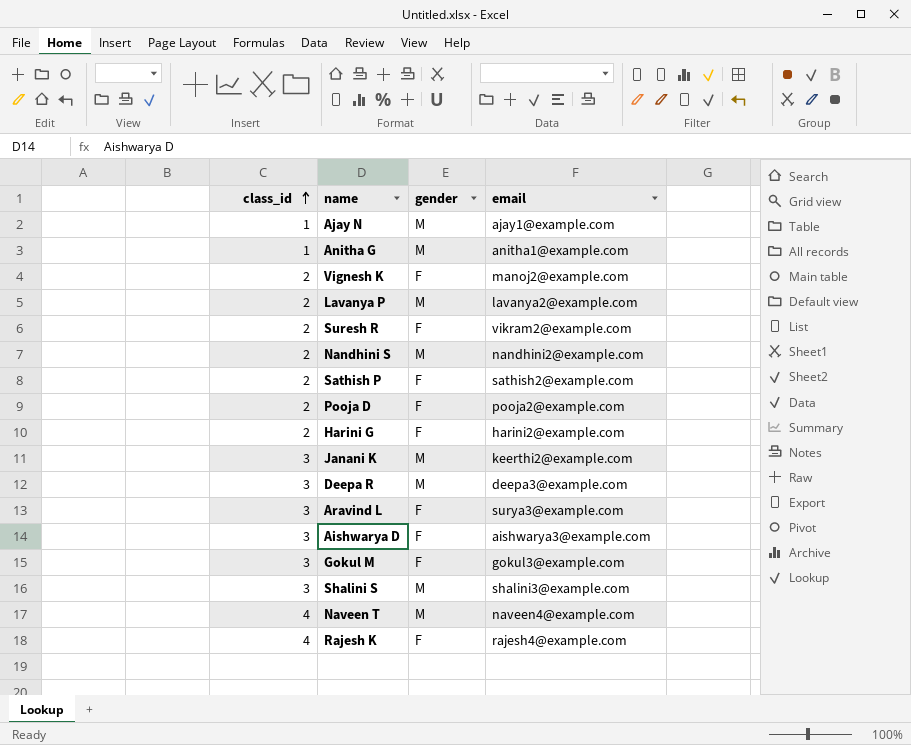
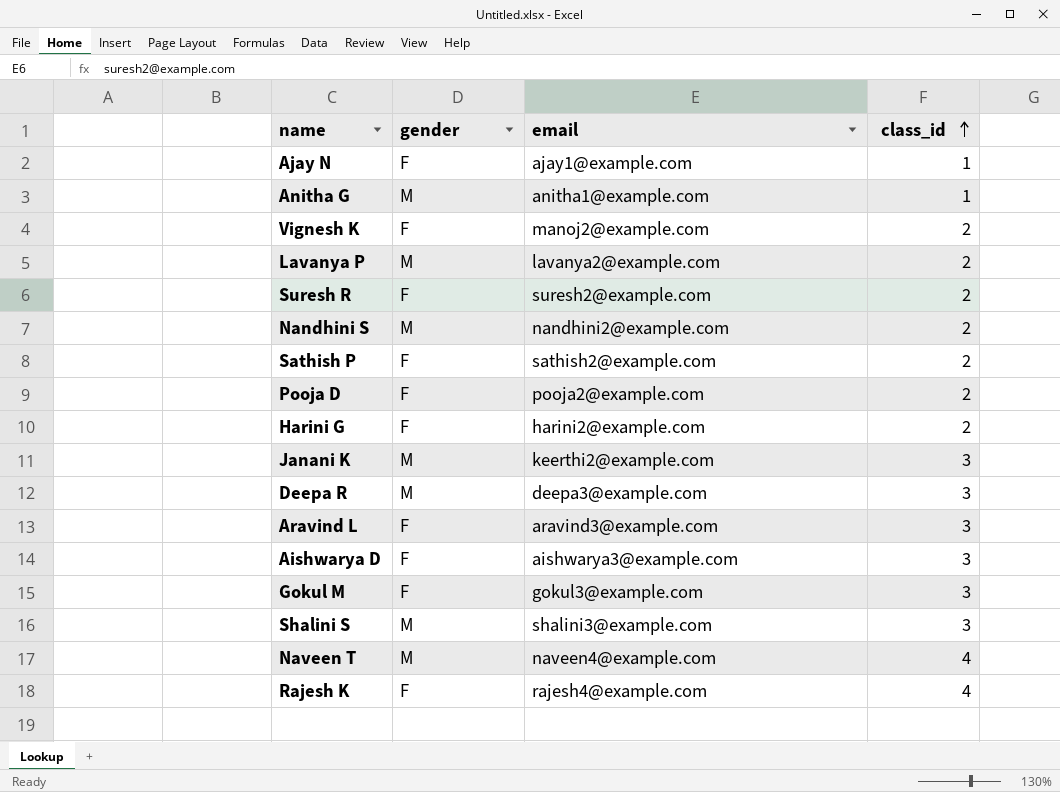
column class_id | position: 1 -> 4
Ajay N | gender: M -> F
Suresh R | email: vikram2@example.com -> suresh2@example.com
Aravind L | email: surya3@example.com -> aravind3@example.com

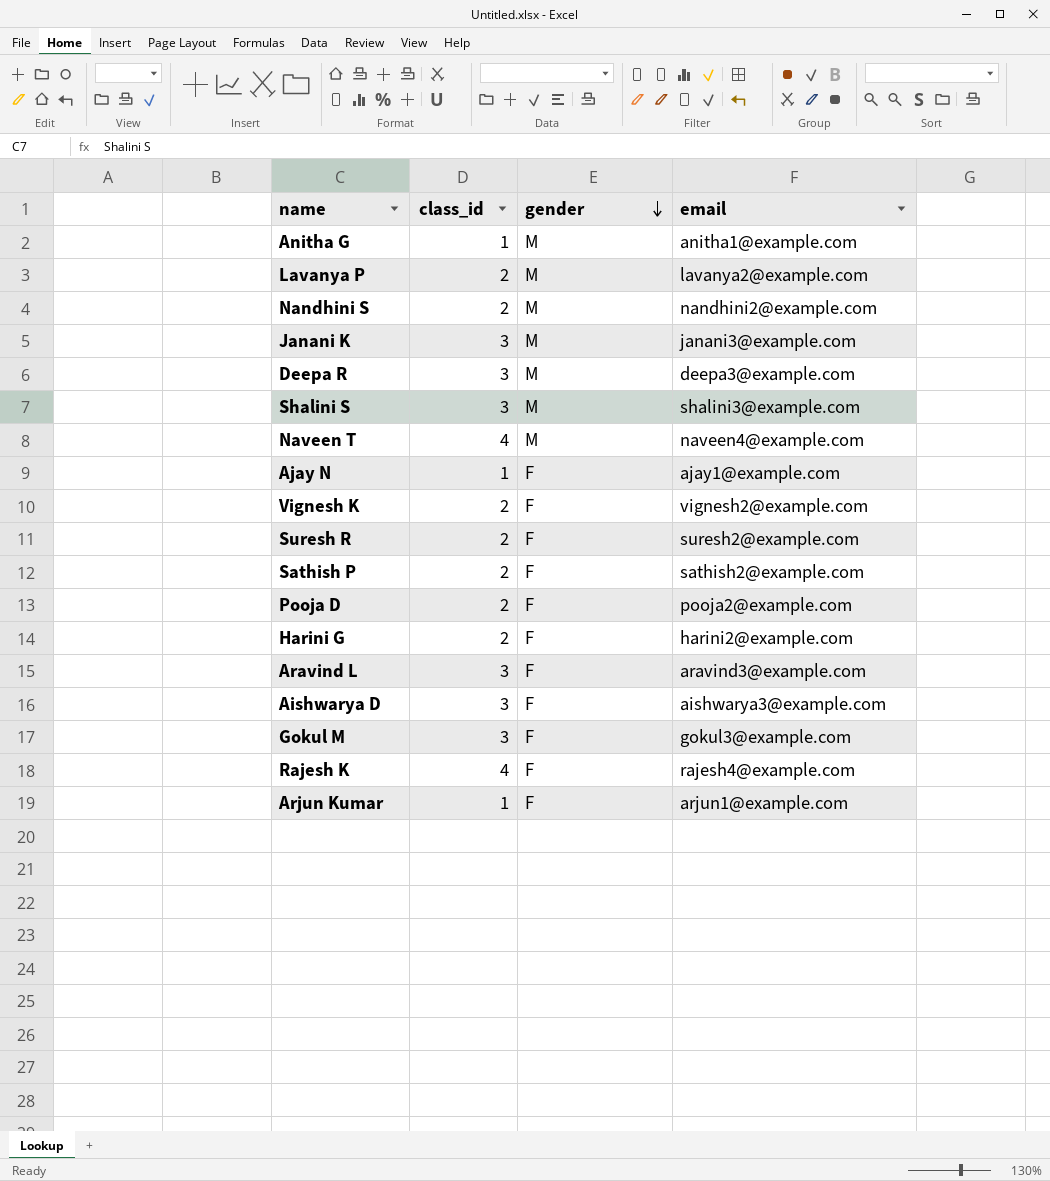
row order: class_id ascending -> gender descending
column class_id | position: 4 -> 2
Janani K | email: keerthi2@example.com -> janani3@example.com
Vignesh K | email: manoj2@example.com -> vignesh2@example.com
row Arjun Kumar: none -> 1 | F | arjun1@example.com

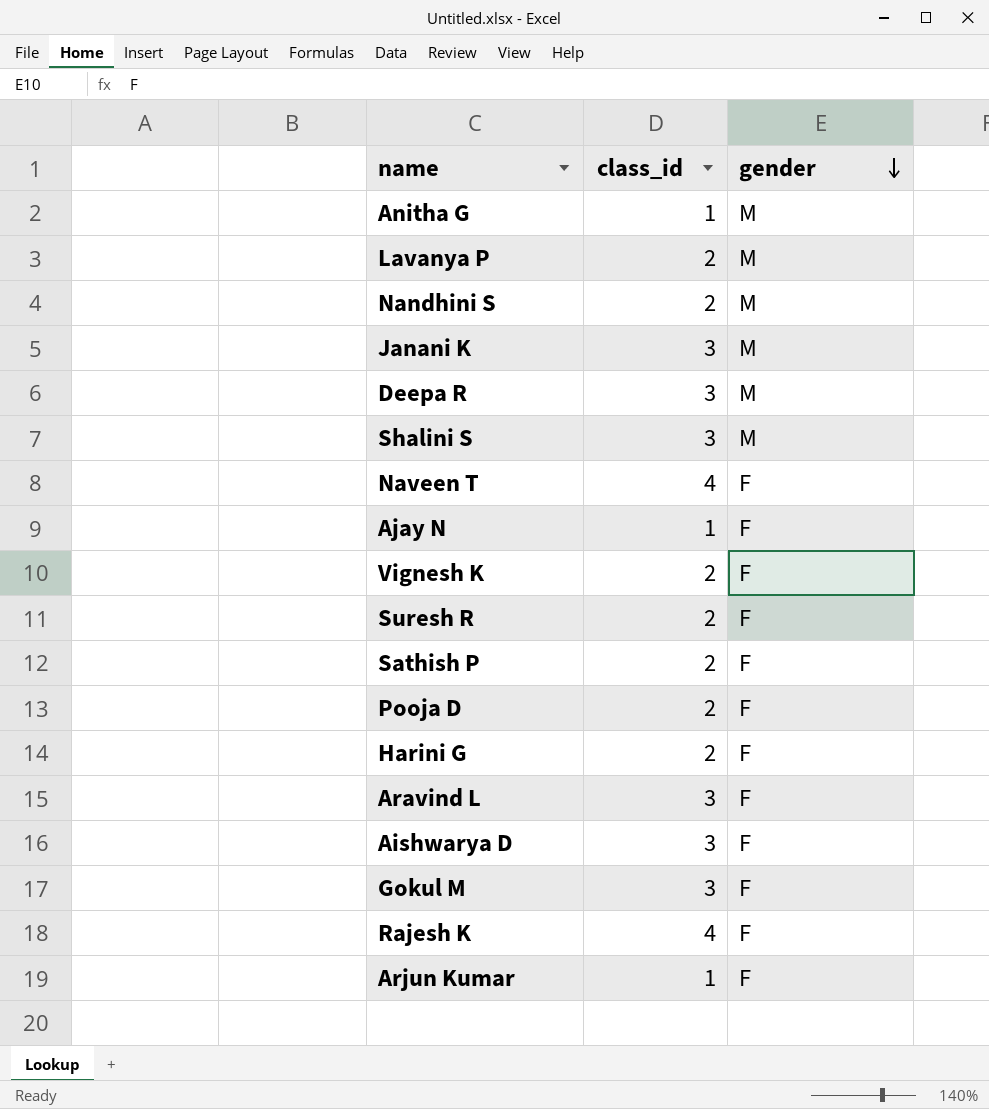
column email | position: 4 -> none
Naveen T | gender: M -> F

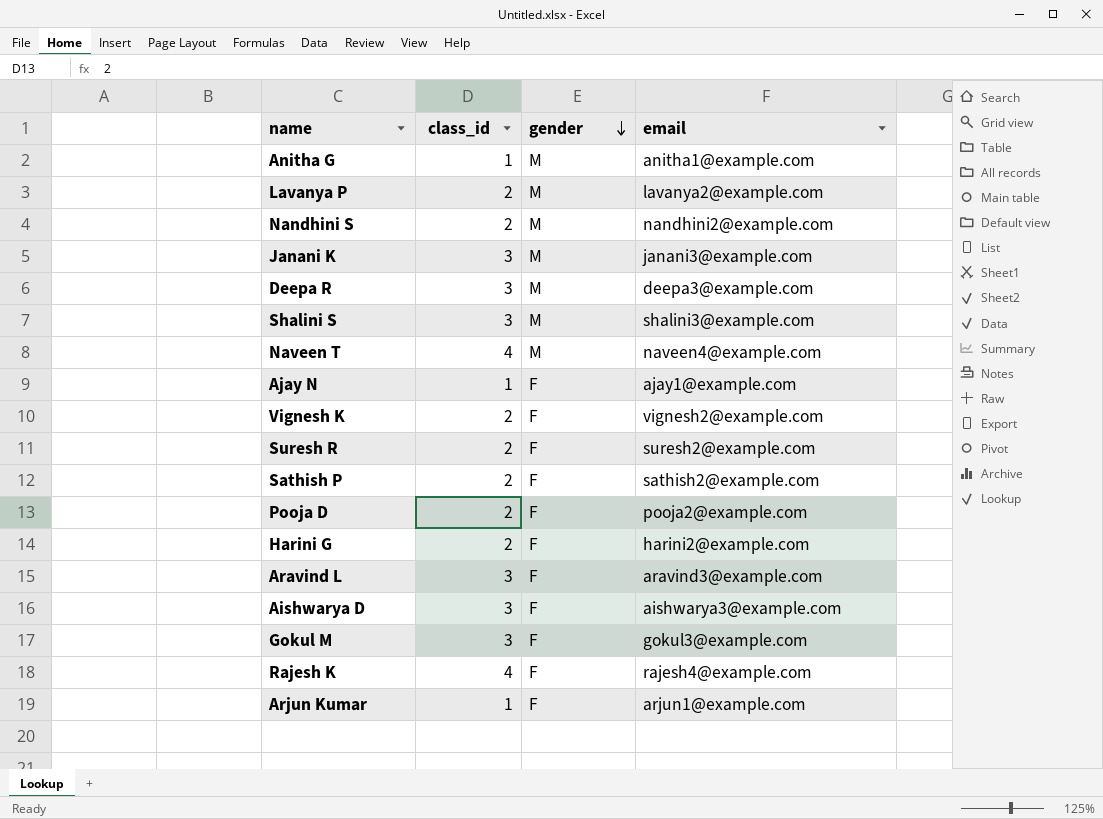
column email | position: none -> 4
Naveen T | gender: F -> M

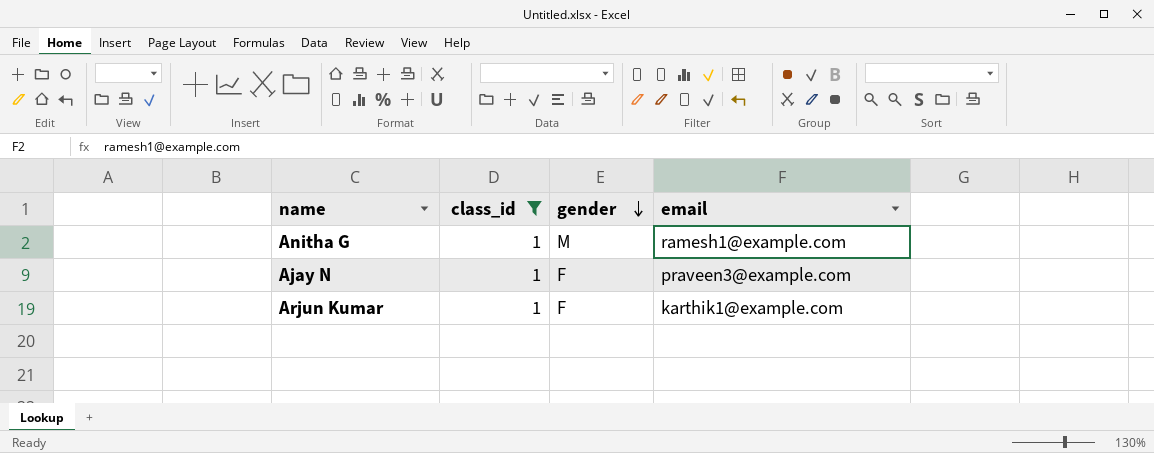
filter: none -> class_id = 1
Anitha G | email: anitha1@example.com -> ramesh1@example.com
Ajay N | email: ajay1@example.com -> praveen3@example.com
Arjun Kumar | email: arjun1@example.com -> karthik1@example.com

